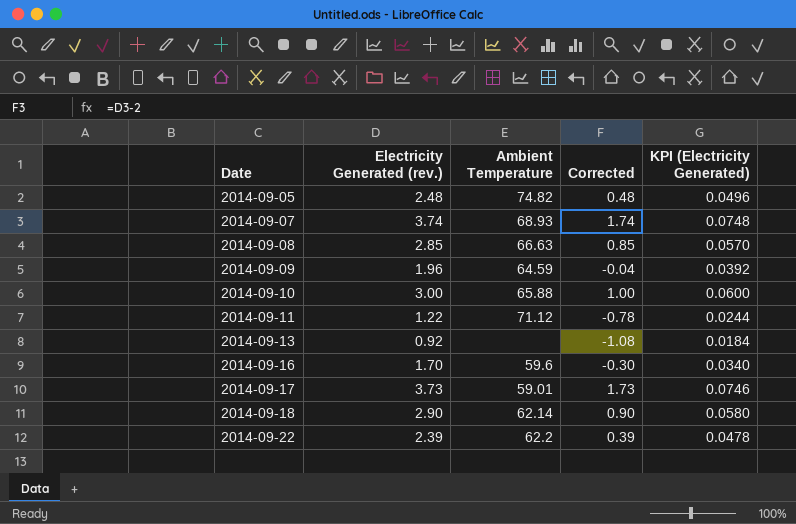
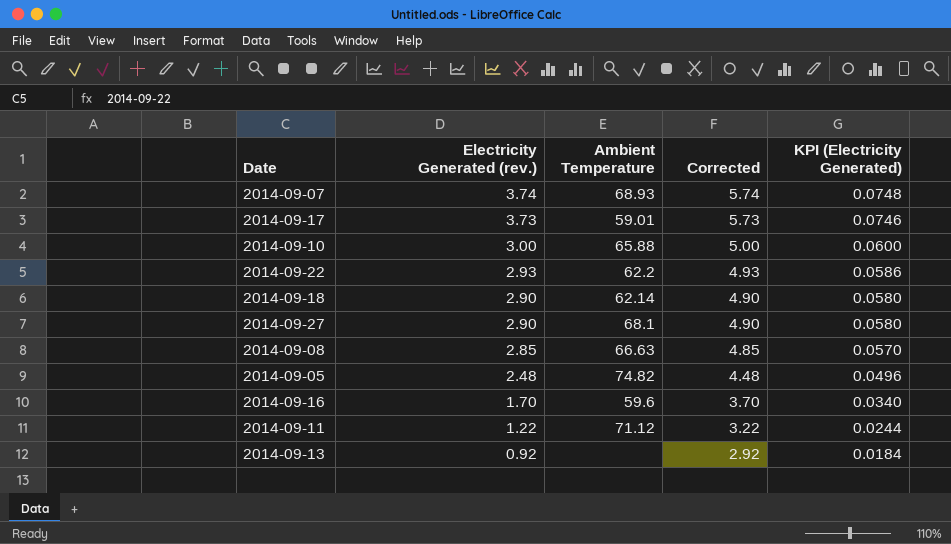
row order: Date ascending -> Electricity Generated (rev.) descending
column Corrected | formula: [Electricity Generated (rev.)] - 2 -> [Electricity Generated (rev.)] + 2
row 2014-09-09: 1.96 | 64.59 | -0.04 | 0.0392 -> none
2014-09-22 | Electricity Generated (rev.): 2.39 -> 2.93
2014-09-22 | KPI (Electricity Generated): 0.0478 -> 0.0586
row 2014-09-27: none -> 2.90 | 68.1 | 4.90 | 0.0580

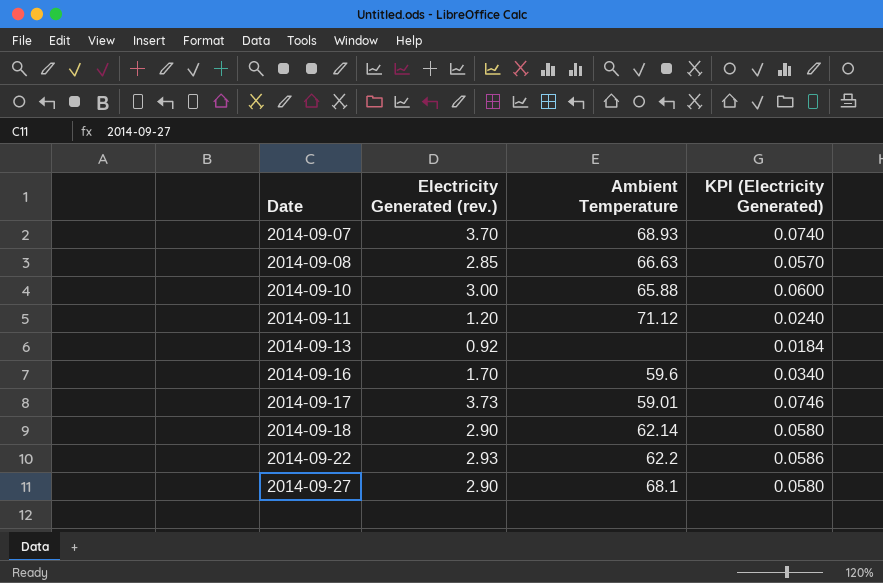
row order: Electricity Generated (rev.) descending -> Date ascending
column Corrected | formula: [Electricity Generated (rev.)] + 2 -> none
row 2014-09-05: 2.48 | 74.82 | 4.48 | 0.0496 -> none
2014-09-07 | Electricity Generated (rev.): 3.74 -> 3.70
2014-09-07 | KPI (Electricity Generated): 0.0748 -> 0.0740
2014-09-11 | Electricity Generated (rev.): 1.22 -> 1.20
2014-09-11 | KPI (Electricity Generated): 0.0244 -> 0.0240

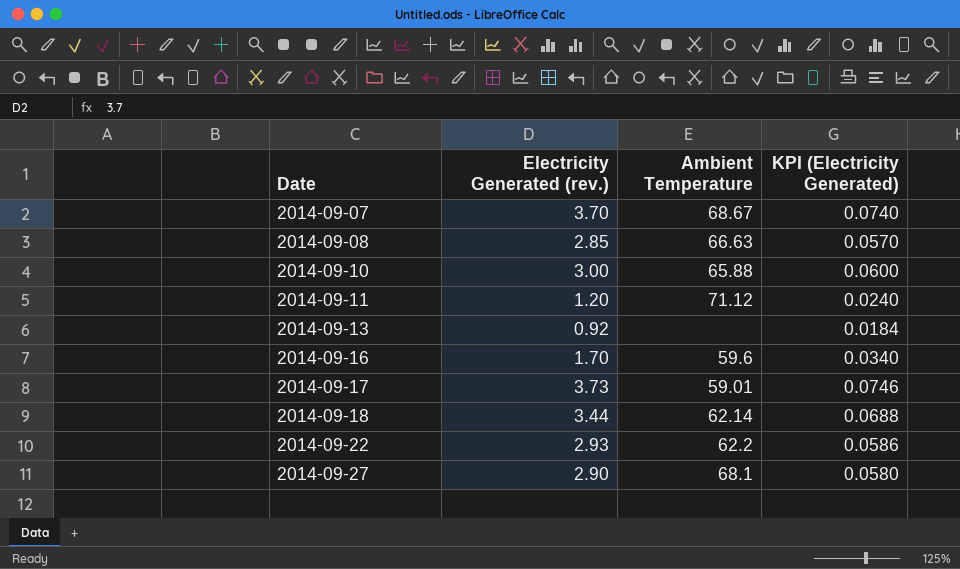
2014-09-07 | Ambient Temperature: 68.93 -> 68.67
2014-09-18 | Electricity Generated (rev.): 2.90 -> 3.44
2014-09-18 | KPI (Electricity Generated): 0.0580 -> 0.0688

